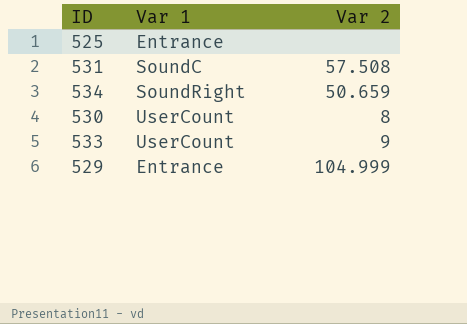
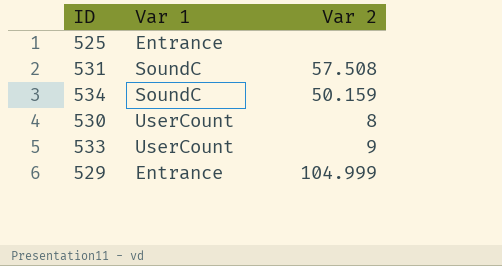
534 | Var 1: SoundRight -> SoundC
534 | Var 2: 50.659 -> 50.159

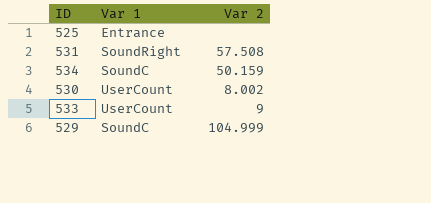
531 | Var 1: SoundC -> SoundRight
530 | Var 2: 8 -> 8.002
529 | Var 1: Entrance -> SoundC

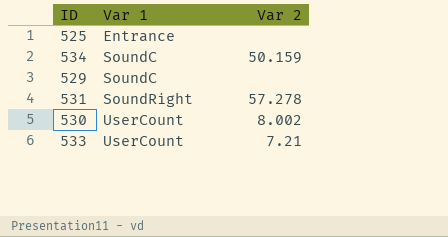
row order: none -> Var 1 ascending
529 | Var 2: 104.999 -> none
531 | Var 2: 57.508 -> 57.278
533 | Var 2: 9 -> 7.21

